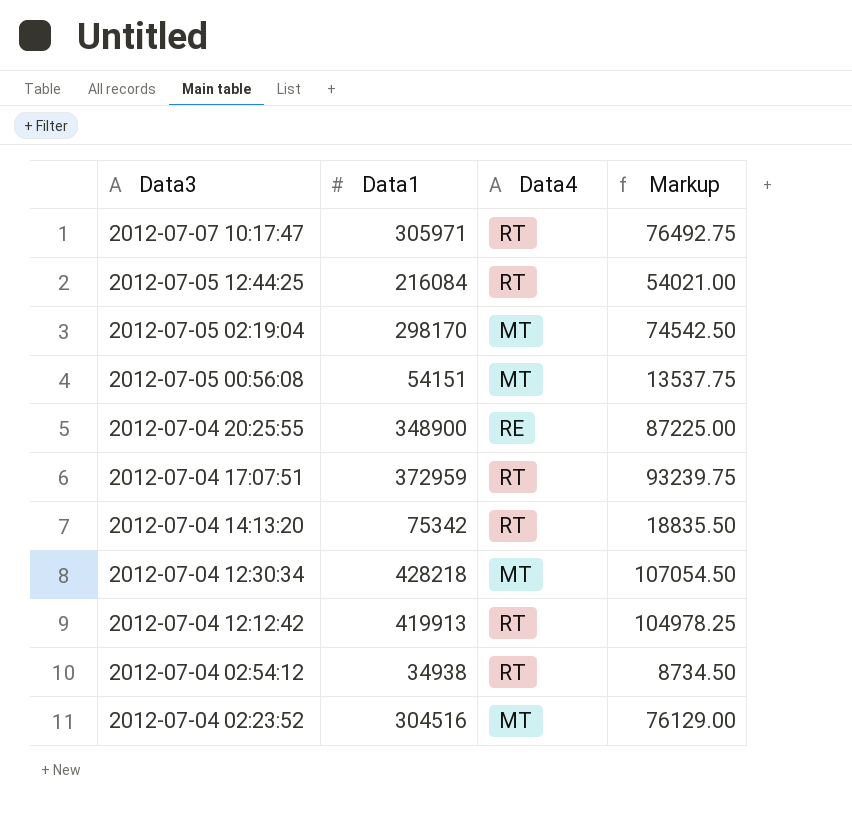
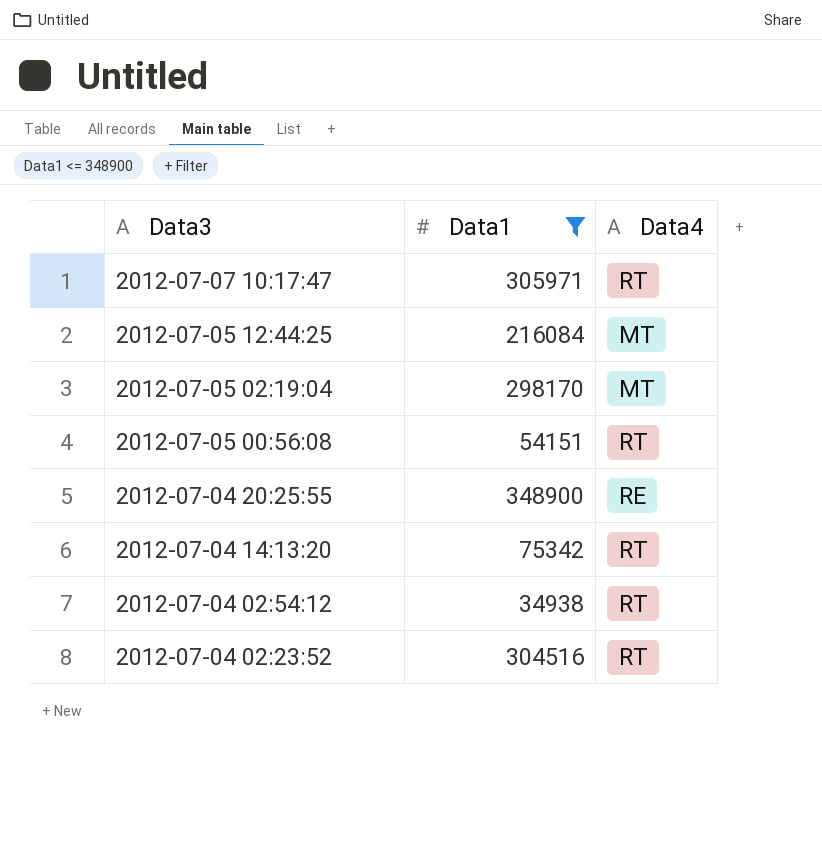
filter: none -> Data1 <= 348900
column Markup | formula: [Data1] * 0.25 -> none
2012-07-05 12:44:25 | Data4: RT -> MT
2012-07-05 00:56:08 | Data4: MT -> RT
2012-07-04 02:23:52 | Data4: MT -> RT

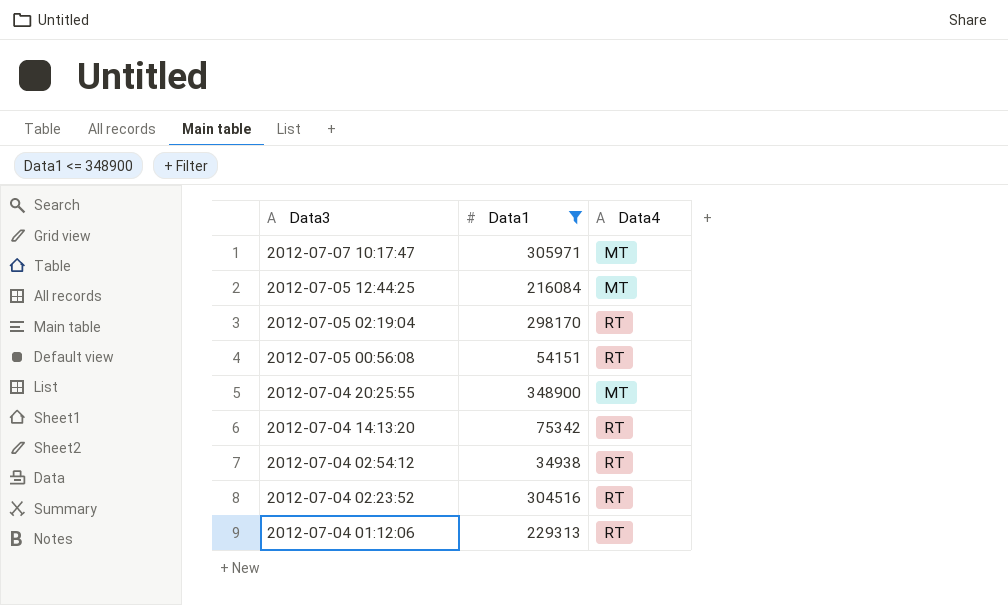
2012-07-07 10:17:47 | Data4: RT -> MT
2012-07-05 02:19:04 | Data4: MT -> RT
2012-07-04 20:25:55 | Data4: RE -> MT
row 2012-07-04 01:12:06: none -> 229313 | RT

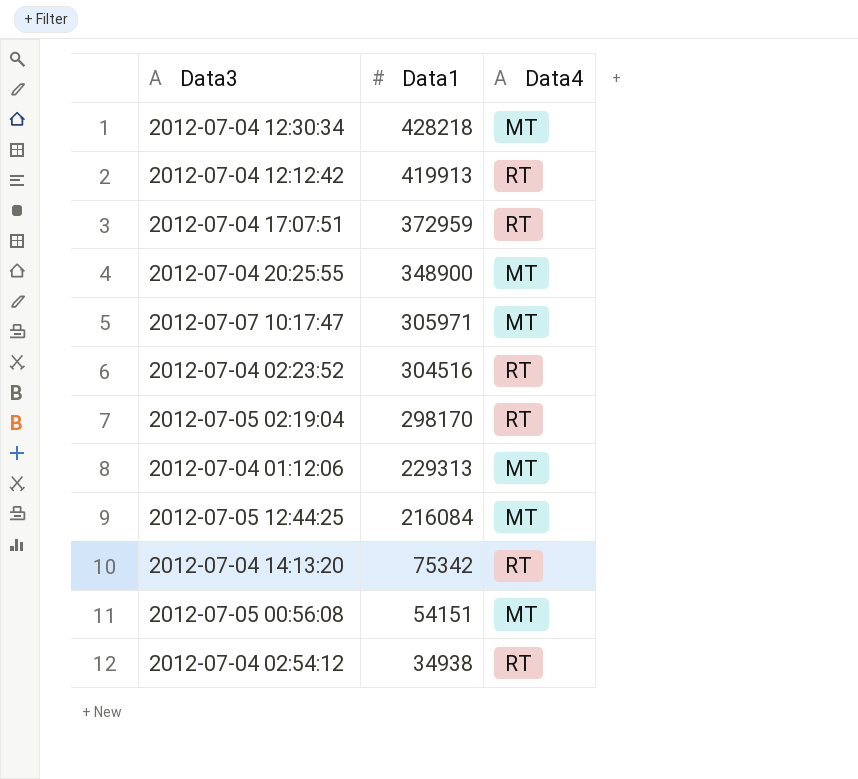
filter: Data1 <= 348900 -> none
row order: Data3 descending -> Data1 descending
2012-07-04 01:12:06 | Data4: RT -> MT
2012-07-05 00:56:08 | Data4: RT -> MT

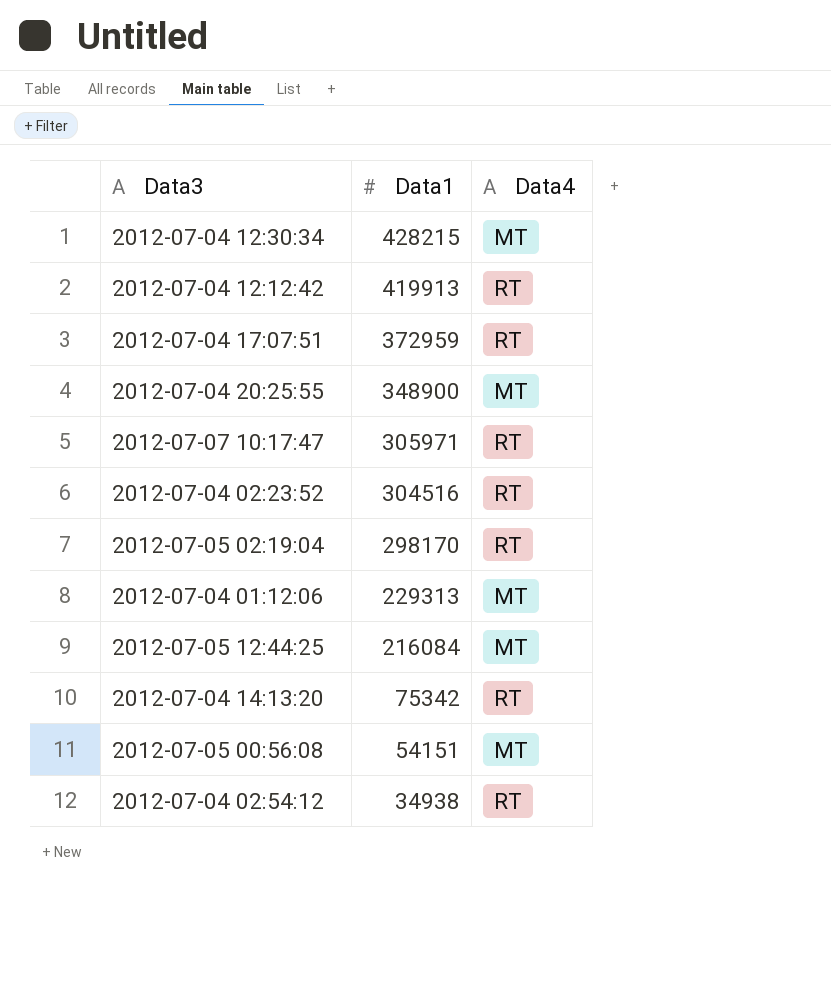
2012-07-04 12:30:34 | Data1: 428218 -> 428215
2012-07-07 10:17:47 | Data4: MT -> RT

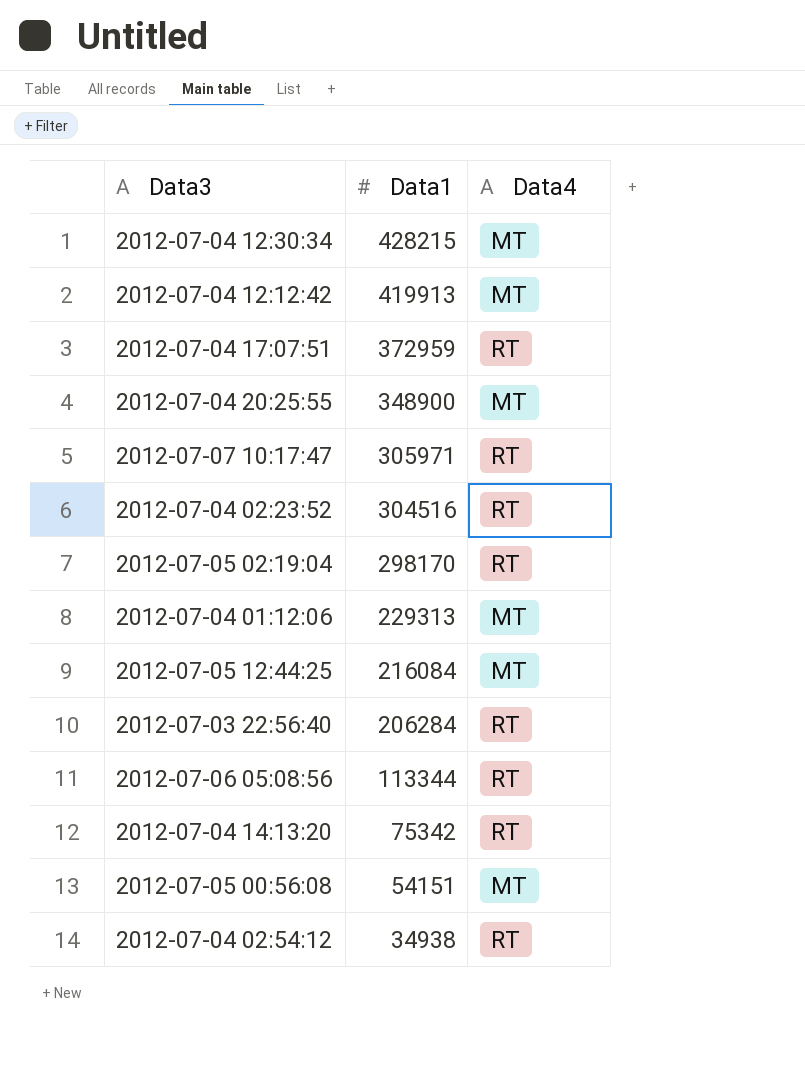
2012-07-04 12:12:42 | Data4: RT -> MT
row 2012-07-03 22:56:40: none -> 206284 | RT
row 2012-07-06 05:08:56: none -> 113344 | RT

